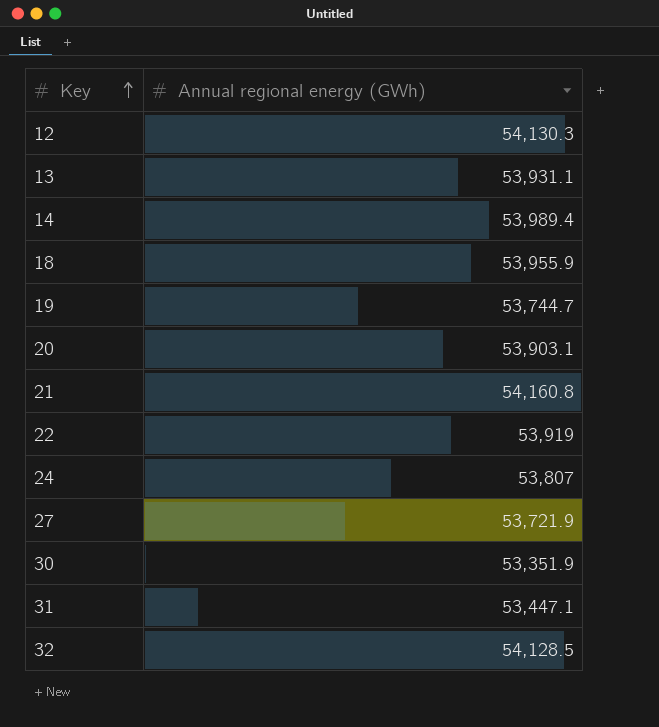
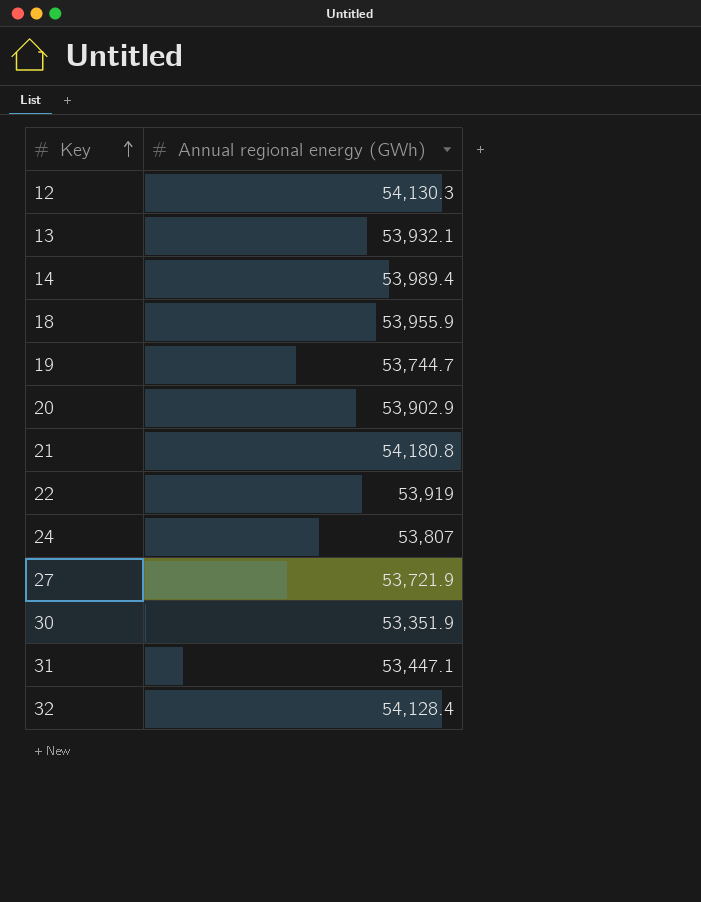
13 | Annual regional energy (GWh): 53,931.1 -> 53,932.1
20 | Annual regional energy (GWh): 53,903.1 -> 53,902.9
21 | Annual regional energy (GWh): 54,160.8 -> 54,180.8
32 | Annual regional energy (GWh): 54,128.5 -> 54,128.4

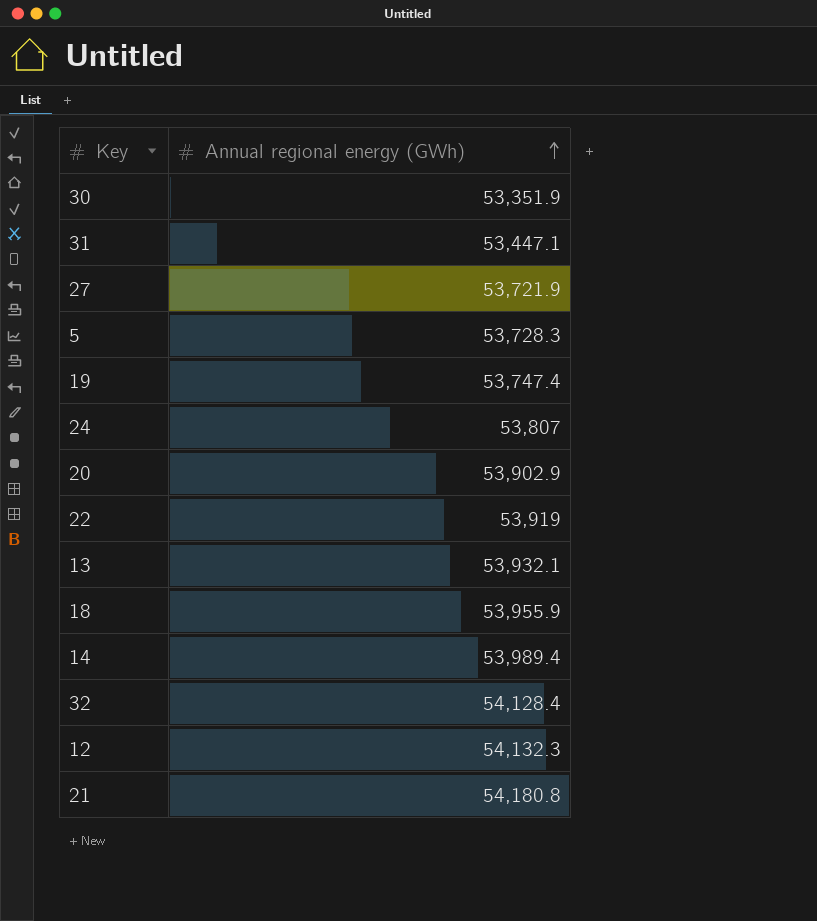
row order: Key ascending -> Annual regional energy (GWh) ascending
row 5: none -> 53,728.3
19 | Annual regional energy (GWh): 53,744.7 -> 53,747.4
12 | Annual regional energy (GWh): 54,130.3 -> 54,132.3

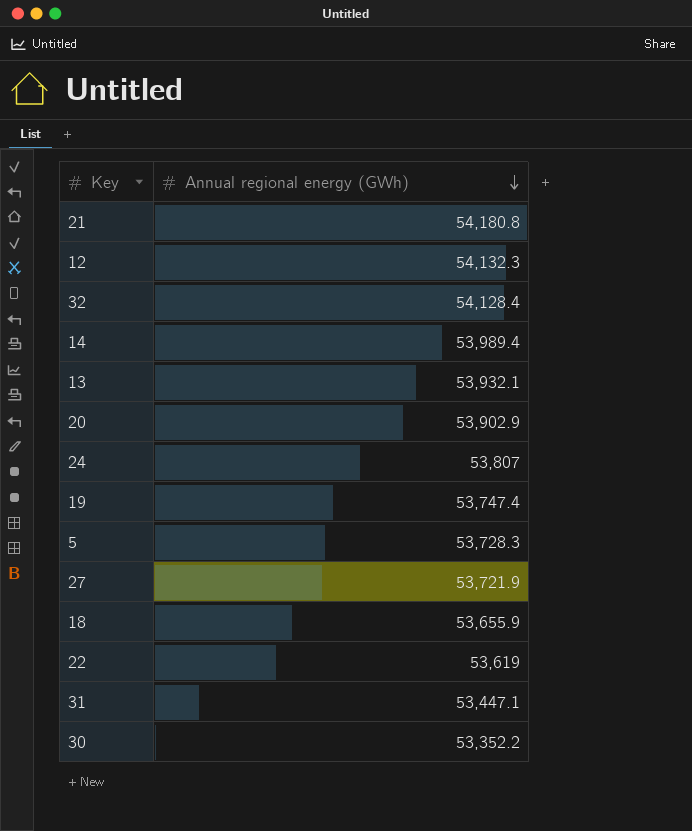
row order: Annual regional energy (GWh) ascending -> Annual regional energy (GWh) descending
18 | Annual regional energy (GWh): 53,955.9 -> 53,655.9
22 | Annual regional energy (GWh): 53,919 -> 53,619
30 | Annual regional energy (GWh): 53,351.9 -> 53,352.2

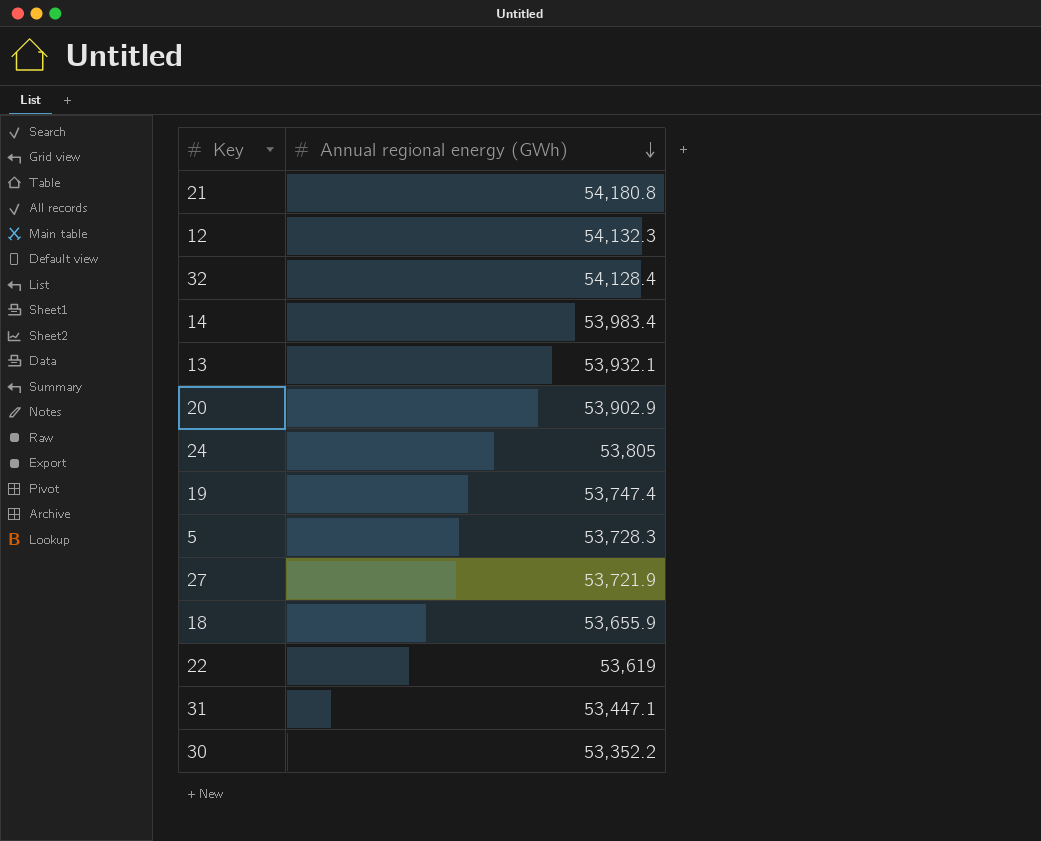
14 | Annual regional energy (GWh): 53,989.4 -> 53,983.4
24 | Annual regional energy (GWh): 53,807 -> 53,805

